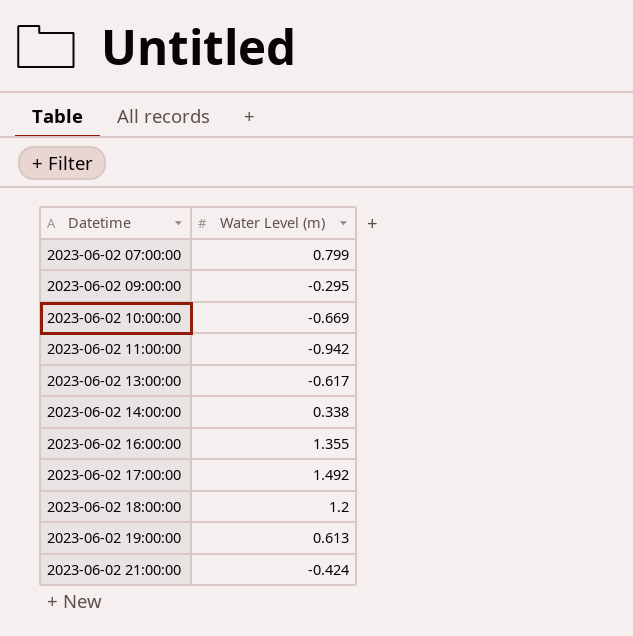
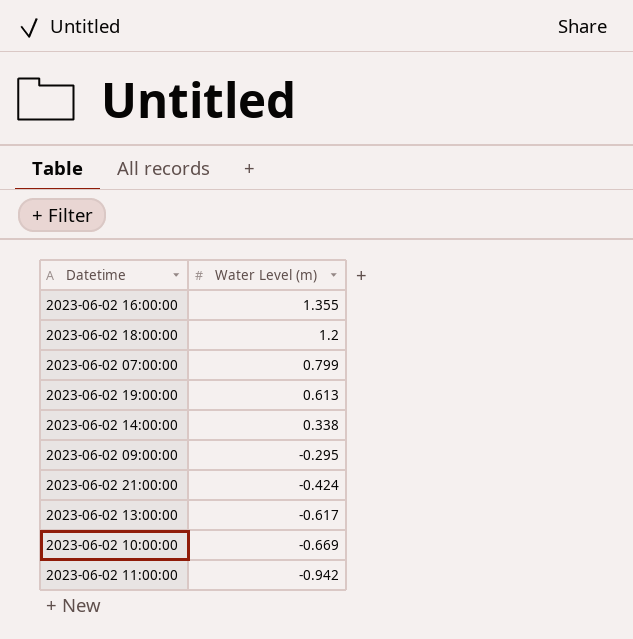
row order: Datetime ascending -> Water Level (m) descending
row 2023-06-02 17:00:00: 1.492 -> none

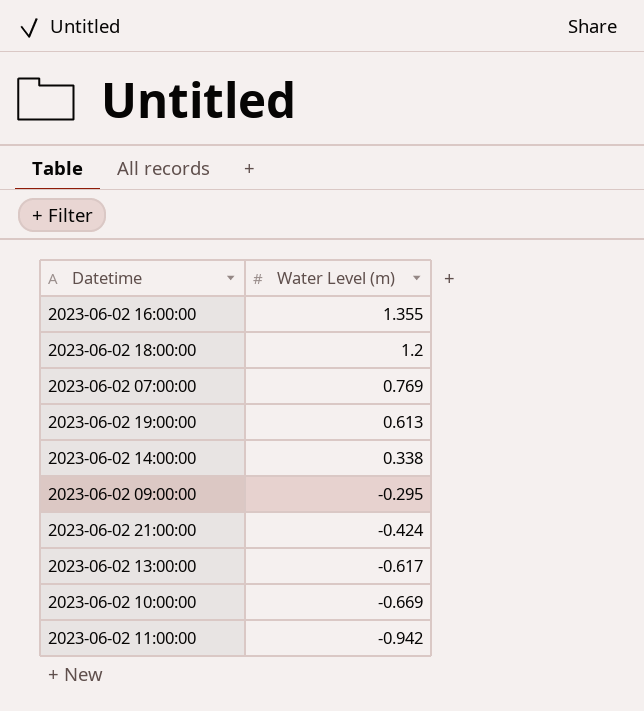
2023-06-02 07:00:00 | Water Level (m): 0.799 -> 0.769

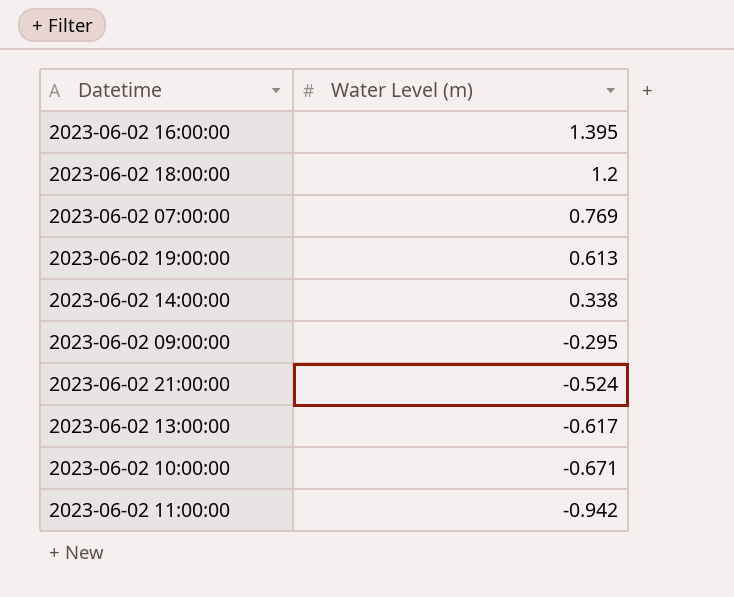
2023-06-02 16:00:00 | Water Level (m): 1.355 -> 1.395
2023-06-02 21:00:00 | Water Level (m): -0.424 -> -0.524
2023-06-02 10:00:00 | Water Level (m): -0.669 -> -0.671

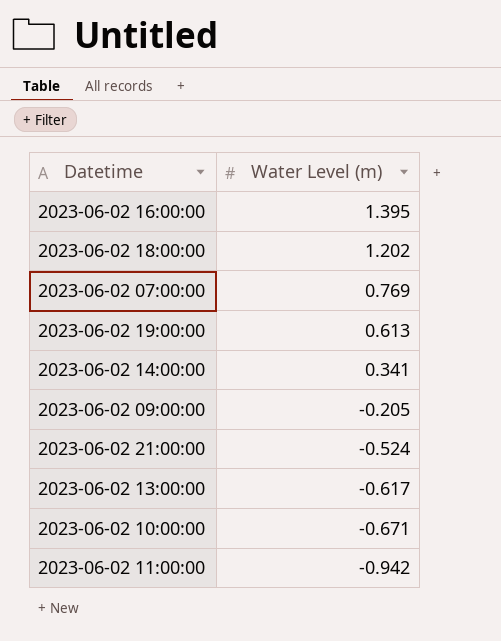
2023-06-02 18:00:00 | Water Level (m): 1.2 -> 1.202
2023-06-02 14:00:00 | Water Level (m): 0.338 -> 0.341
2023-06-02 09:00:00 | Water Level (m): -0.295 -> -0.205

